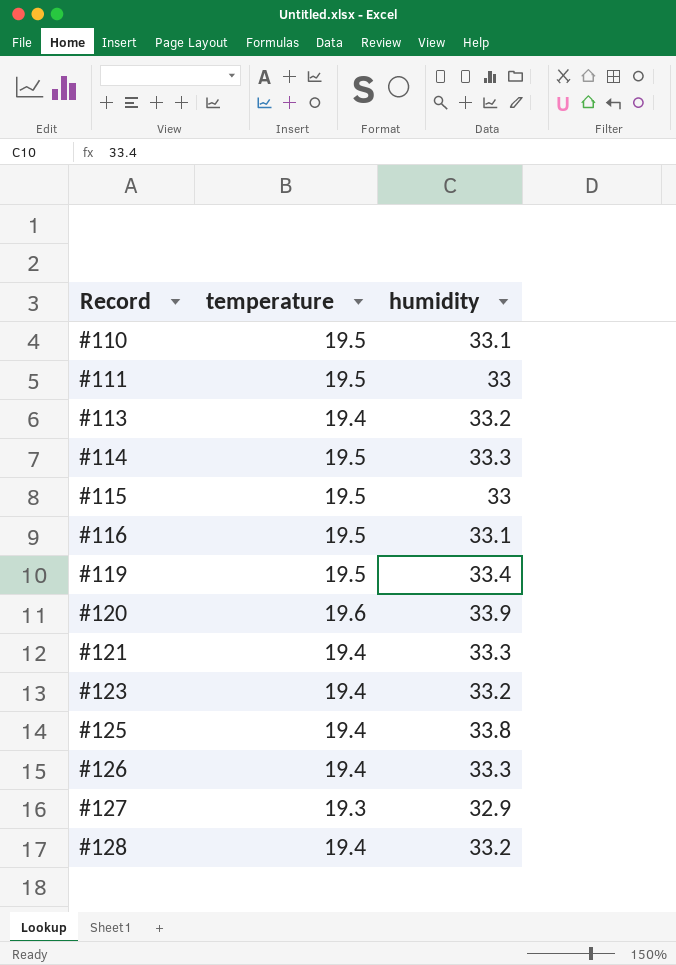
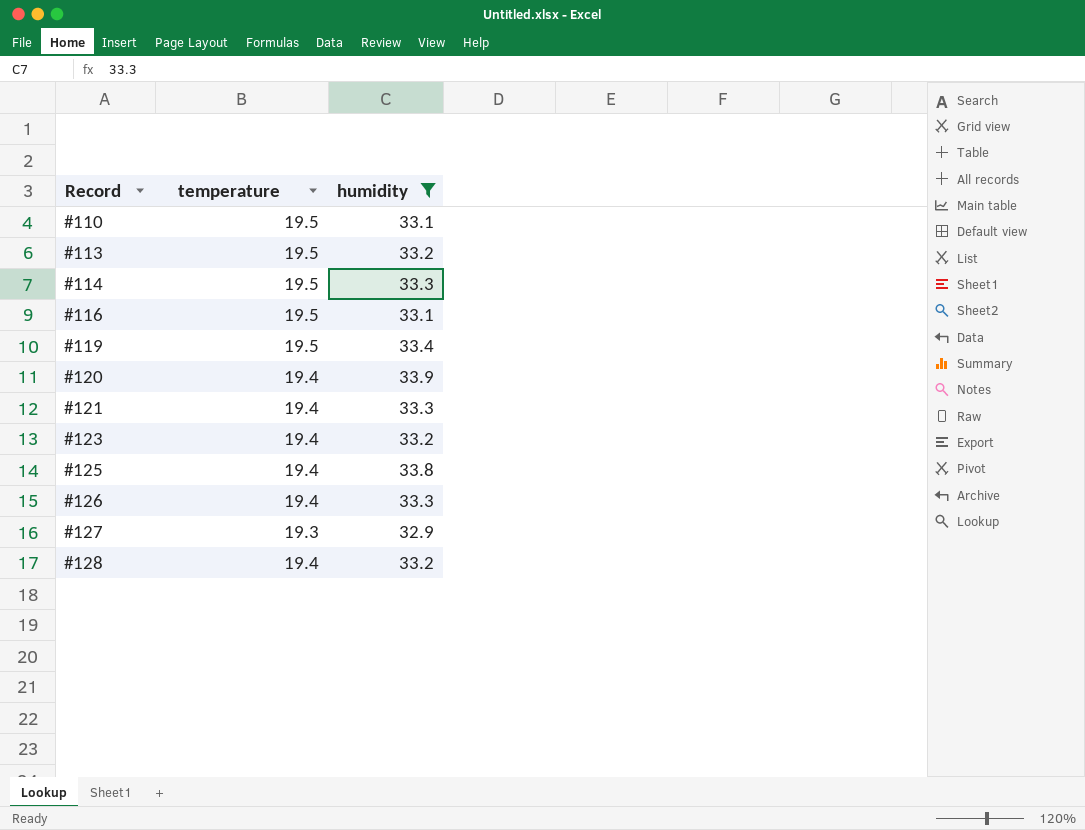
filter: none -> humidity != 33
#113 | temperature: 19.4 -> 19.5
#120 | temperature: 19.6 -> 19.4

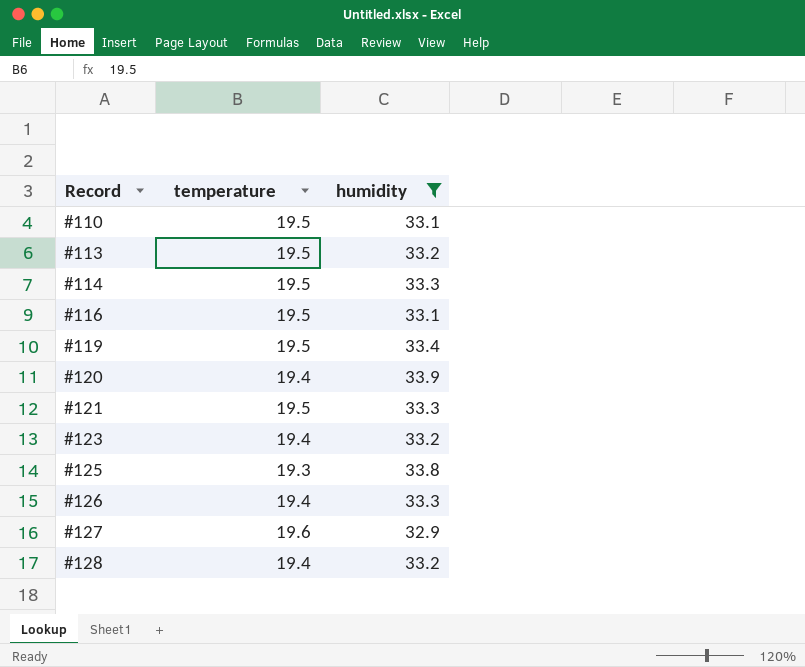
#121 | temperature: 19.4 -> 19.5
#125 | temperature: 19.4 -> 19.3
#127 | temperature: 19.3 -> 19.6

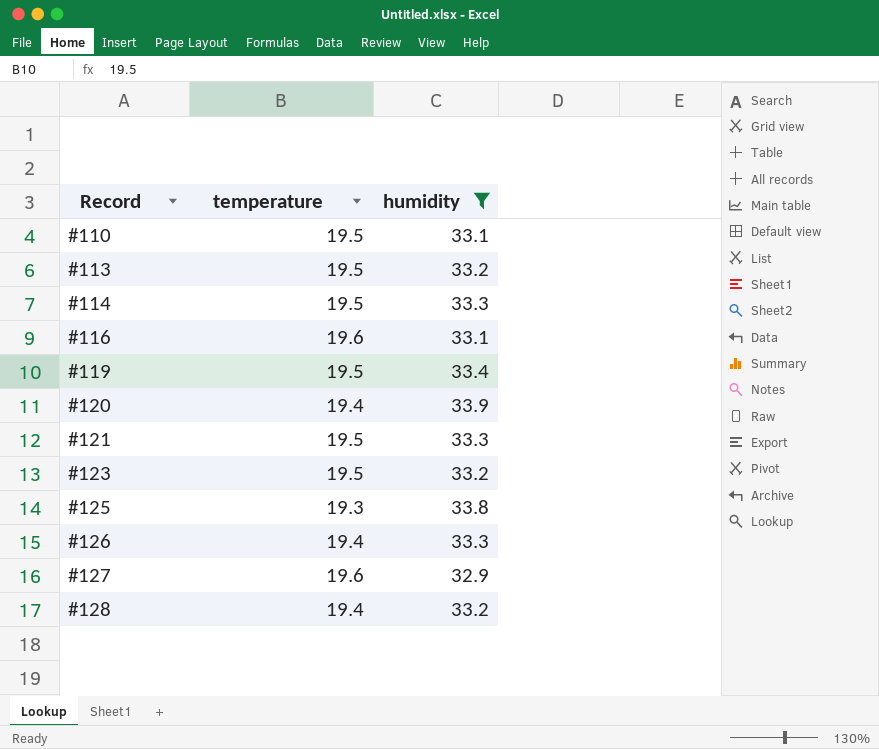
#116 | temperature: 19.5 -> 19.6
#123 | temperature: 19.4 -> 19.5

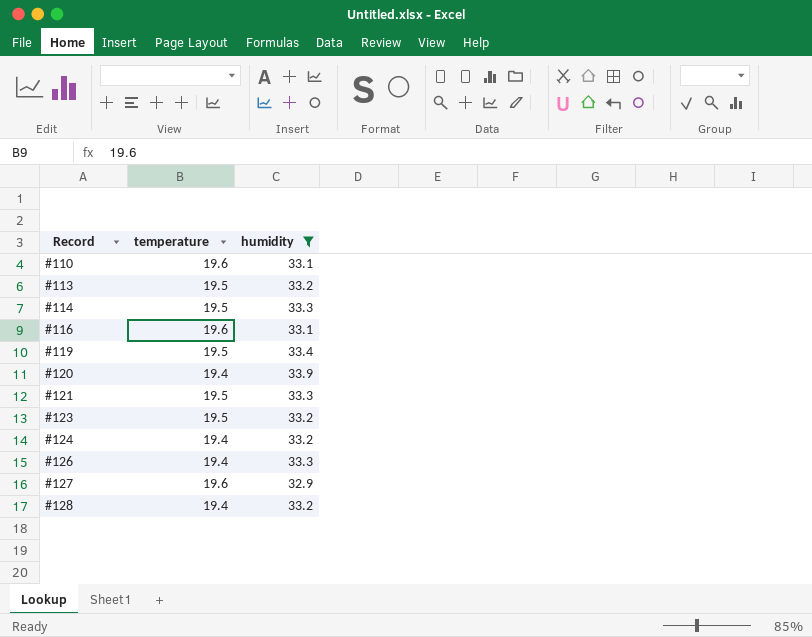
row #125: 19.3 | 33.8 -> none
#110 | temperature: 19.5 -> 19.6
row #124: none -> 19.4 | 33.2

